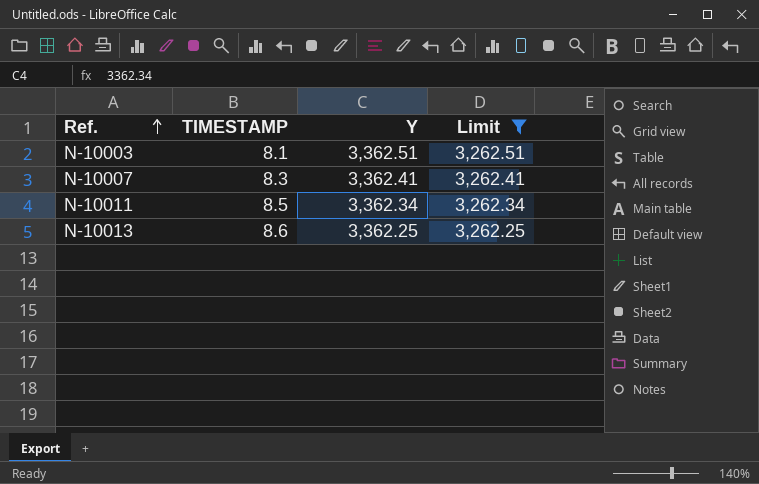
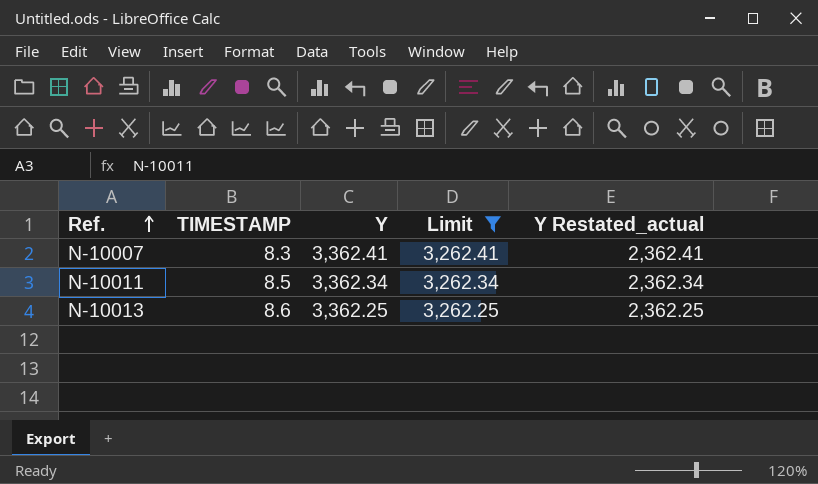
column Y Restated_actual | formula: none -> [Y] - 1000
row N-10003: 8.1 | 3,362.51 | 3,262.51 -> none

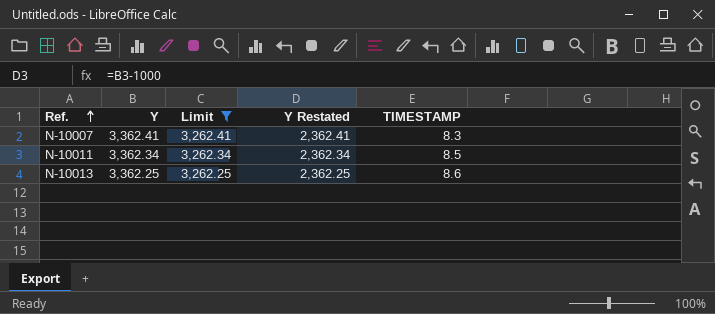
column name: Y Restated_actual -> Y Restated
column TIMESTAMP | position: 2 -> 5

